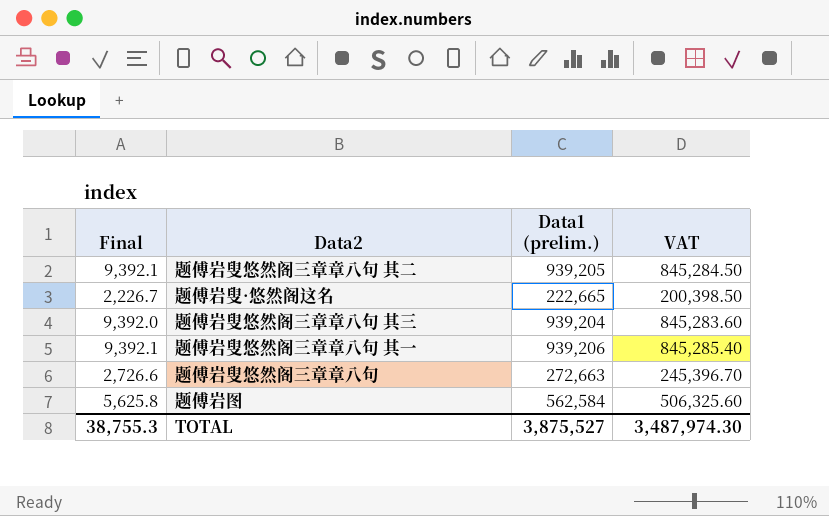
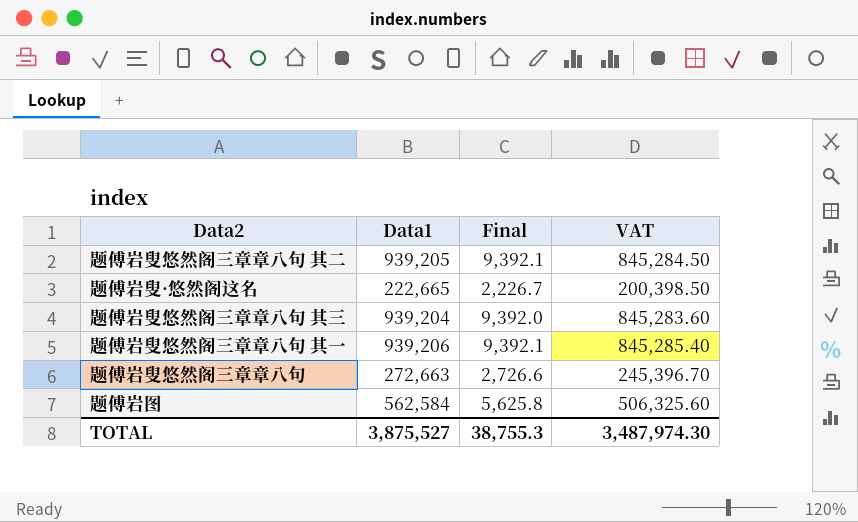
column name: Data1 (prelim.) -> Data1
column Final | position: 1 -> 3

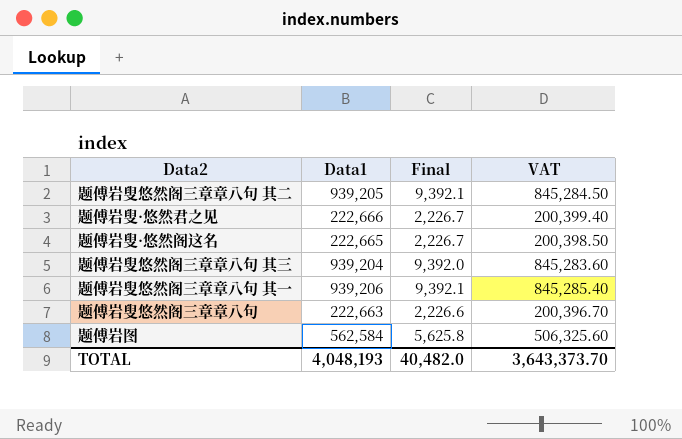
row 题傅岩叟·悠然君之见: none -> 222,666 | 2,226.7 | 200,399.40
题傅岩叟悠然阁三章章八句 | Data1: 272,663 -> 222,663
题傅岩叟悠然阁三章章八句 | Final: 2,726.6 -> 2,226.6
题傅岩叟悠然阁三章章八句 | VAT: 245,396.70 -> 200,396.70
TOTAL | Data1: 3,875,527 -> 4,048,193
TOTAL | Final: 38,755.3 -> 40,482.0
TOTAL | VAT: 3,487,974.30 -> 3,643,373.70

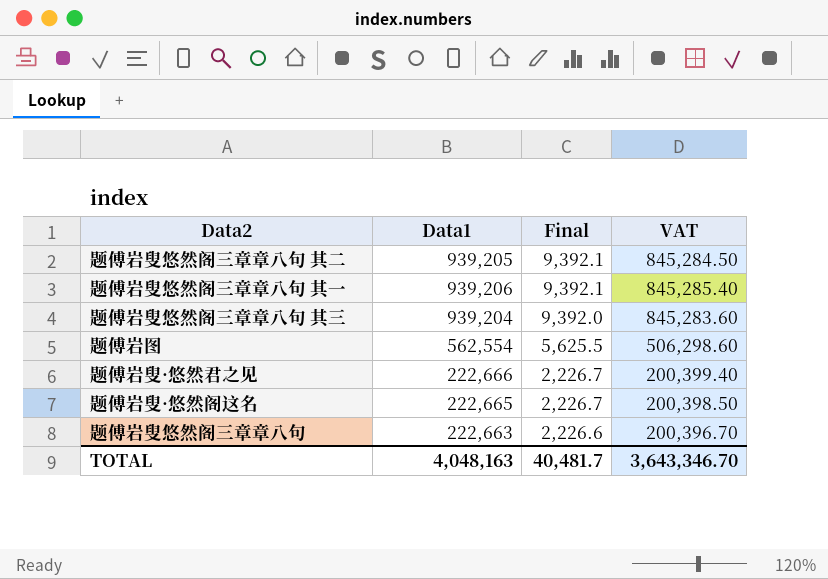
row order: none -> Final descending
题傅岩图 | Data1: 562,584 -> 562,554
题傅岩图 | Final: 5,625.8 -> 5,625.5
题傅岩图 | VAT: 506,325.60 -> 506,298.60
TOTAL | Data1: 4,048,193 -> 4,048,163
TOTAL | Final: 40,482.0 -> 40,481.7
TOTAL | VAT: 3,643,373.70 -> 3,643,346.70

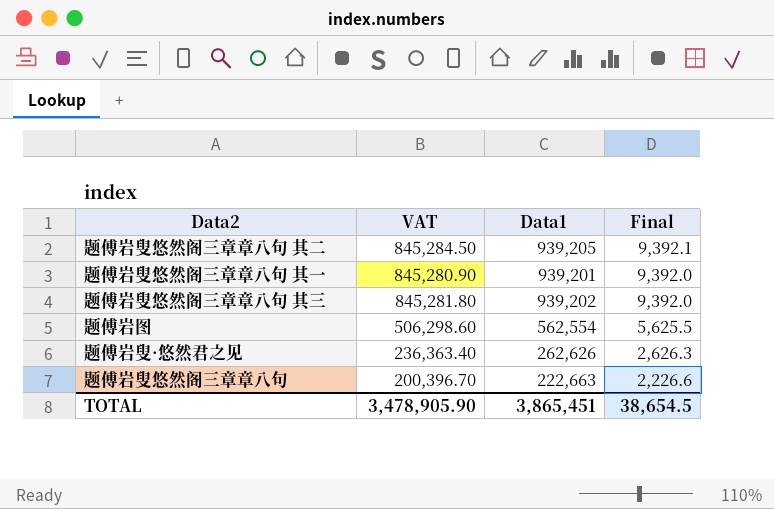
column VAT | position: 4 -> 2
row 题傅岩叟·悠然阁这名: 222,665 | 2,226.7 | 200,398.50 -> none
题傅岩叟悠然阁三章章八句 其一 | VAT: 845,285.40 -> 845,280.90
题傅岩叟悠然阁三章章八句 其一 | Data1: 939,206 -> 939,201
题傅岩叟悠然阁三章章八句 其一 | Final: 9,392.1 -> 9,392.0
题傅岩叟悠然阁三章章八句 其三 | VAT: 845,283.60 -> 845,281.80
题傅岩叟悠然阁三章章八句 其三 | Data1: 939,204 -> 939,202
题傅岩叟·悠然君之见 | VAT: 200,399.40 -> 236,363.40
题傅岩叟·悠然君之见 | Data1: 222,666 -> 262,626
题傅岩叟·悠然君之见 | Final: 2,226.7 -> 2,626.3
TOTAL | VAT: 3,643,346.70 -> 3,478,905.90
TOTAL | Data1: 4,048,163 -> 3,865,451
TOTAL | Final: 40,481.7 -> 38,654.5

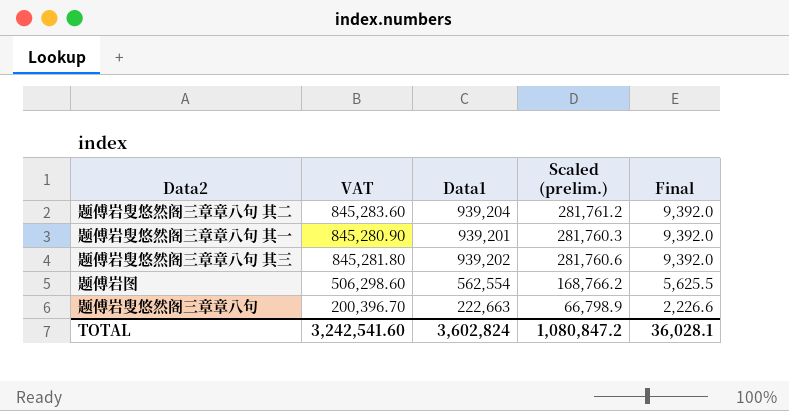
column Scaled (prelim.) | formula: none -> [Data1] * 0.3
row 题傅岩叟·悠然君之见: 236,363.40 | 262,626 | 2,626.3 -> none
题傅岩叟悠然阁三章章八句 其二 | VAT: 845,284.50 -> 845,283.60
题傅岩叟悠然阁三章章八句 其二 | Data1: 939,205 -> 939,204
题傅岩叟悠然阁三章章八句 其二 | Final: 9,392.1 -> 9,392.0
TOTAL | VAT: 3,478,905.90 -> 3,242,541.60
TOTAL | Data1: 3,865,451 -> 3,602,824
TOTAL | Final: 38,654.5 -> 36,028.1

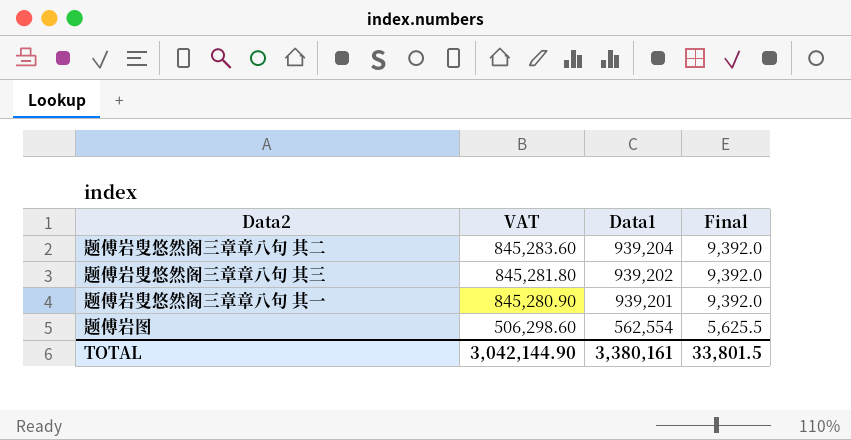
row order: Final descending -> VAT descending
column Scaled (prelim.) | formula: [Data1] * 0.3 -> none
row 题傅岩叟悠然阁三章章八句: 200,396.70 | 222,663 | 66,798.9 | 2,226.6 -> none
TOTAL | VAT: 3,242,541.60 -> 3,042,144.90
TOTAL | Data1: 3,602,824 -> 3,380,161
TOTAL | Final: 36,028.1 -> 33,801.5

